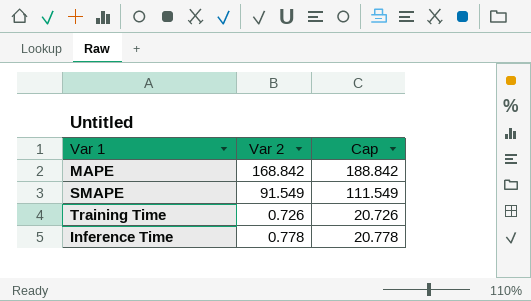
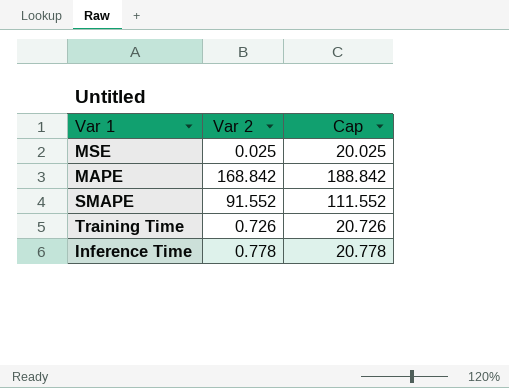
row MSE: none -> 0.025 | 20.025
SMAPE | Var 2: 91.549 -> 91.552
SMAPE | Cap: 111.549 -> 111.552

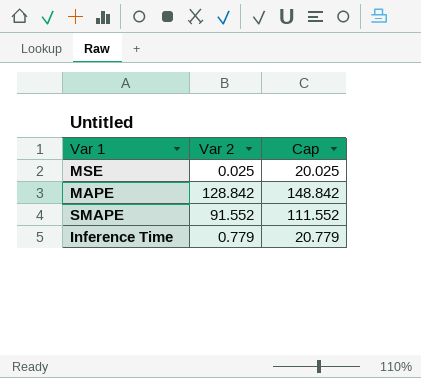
row Training Time: 0.726 | 20.726 -> none
MAPE | Var 2: 168.842 -> 128.842
MAPE | Cap: 188.842 -> 148.842
Inference Time | Var 2: 0.778 -> 0.779
Inference Time | Cap: 20.778 -> 20.779

